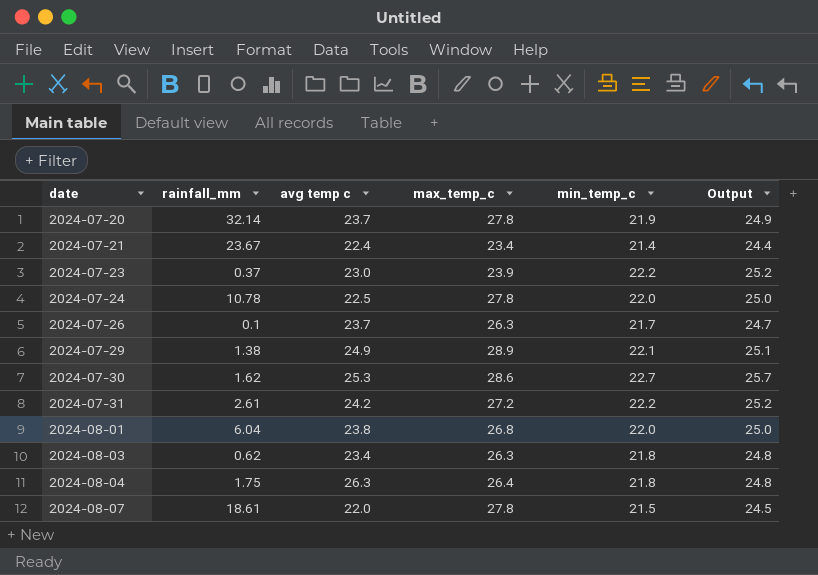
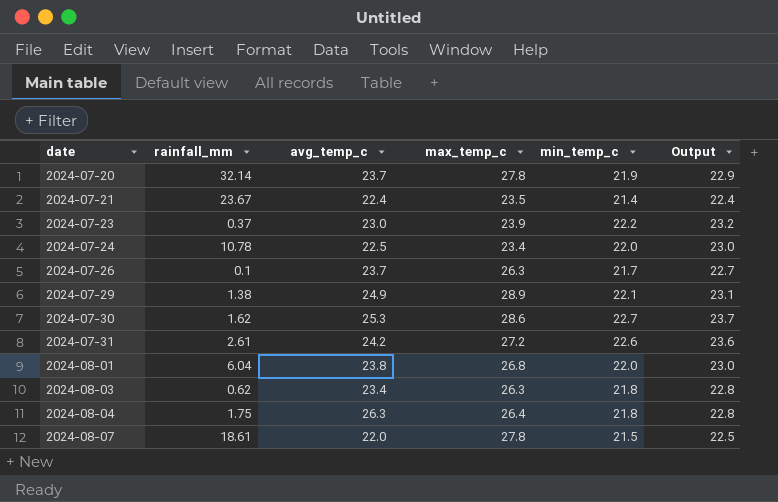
column name: avg temp c -> avg_temp_c
column Output | formula: [min_temp_c] + 3 -> [min_temp_c] + 1
2024-07-21 | max_temp_c: 23.4 -> 23.5
2024-07-24 | max_temp_c: 27.8 -> 23.4
2024-07-31 | min_temp_c: 22.2 -> 22.6

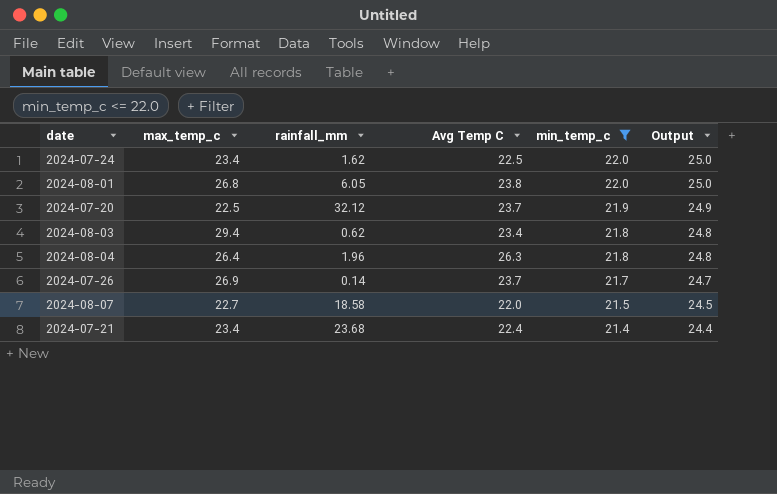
filter: none -> min_temp_c <= 22.0
row order: date ascending -> min_temp_c descending
column max_temp_c | position: 4 -> 2
column name: avg_temp_c -> Avg Temp C
column Output | formula: [min_temp_c] + 1 -> [min_temp_c] + 3
2024-07-24 | rainfall_mm: 10.78 -> 1.62
2024-08-01 | rainfall_mm: 6.04 -> 6.05
2024-07-20 | max_temp_c: 27.8 -> 22.5
2024-07-20 | rainfall_mm: 32.14 -> 32.12
2024-08-03 | max_temp_c: 26.3 -> 29.4
2024-08-04 | rainfall_mm: 1.75 -> 1.96
2024-07-26 | max_temp_c: 26.3 -> 26.9
2024-07-26 | rainfall_mm: 0.1 -> 0.14
2024-08-07 | max_temp_c: 27.8 -> 22.7
2024-08-07 | rainfall_mm: 18.61 -> 18.58
2024-07-21 | max_temp_c: 23.5 -> 23.4
2024-07-21 | rainfall_mm: 23.67 -> 23.68

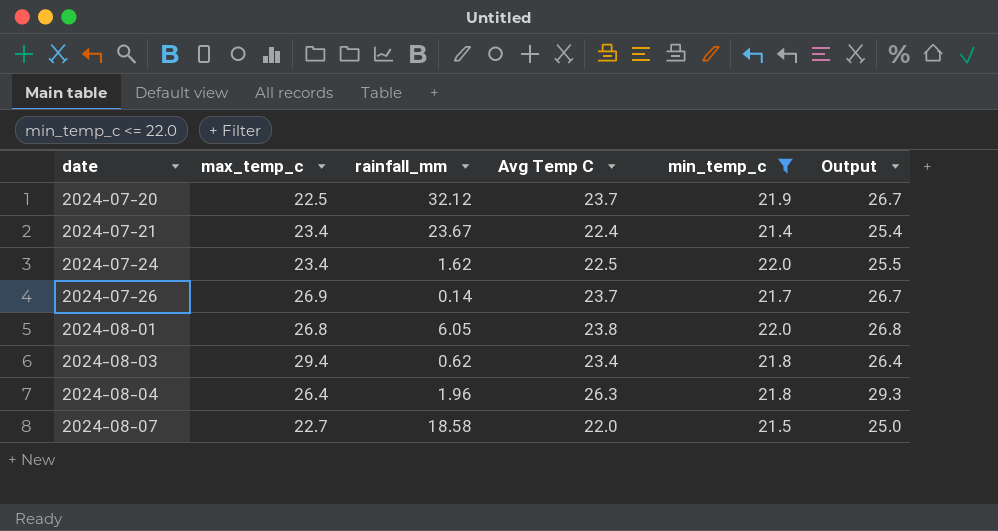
row order: min_temp_c descending -> date ascending
column Output | formula: [min_temp_c] + 3 -> [Avg Temp C] + 3
2024-07-21 | rainfall_mm: 23.68 -> 23.67

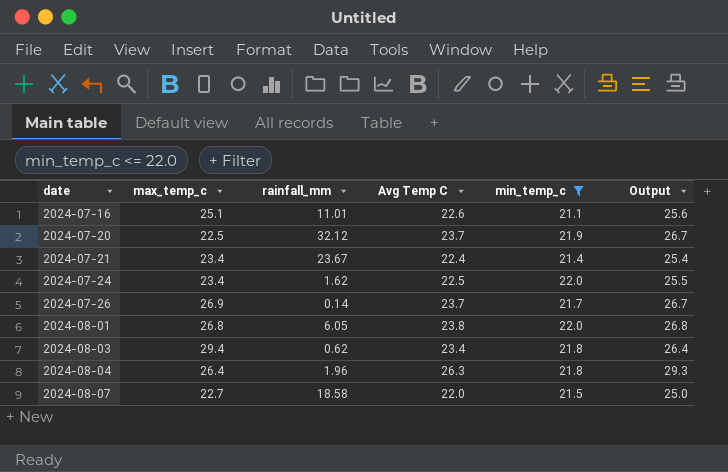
row 2024-07-16: none -> 25.1 | 11.01 | 22.6 | 21.1 | 25.6

